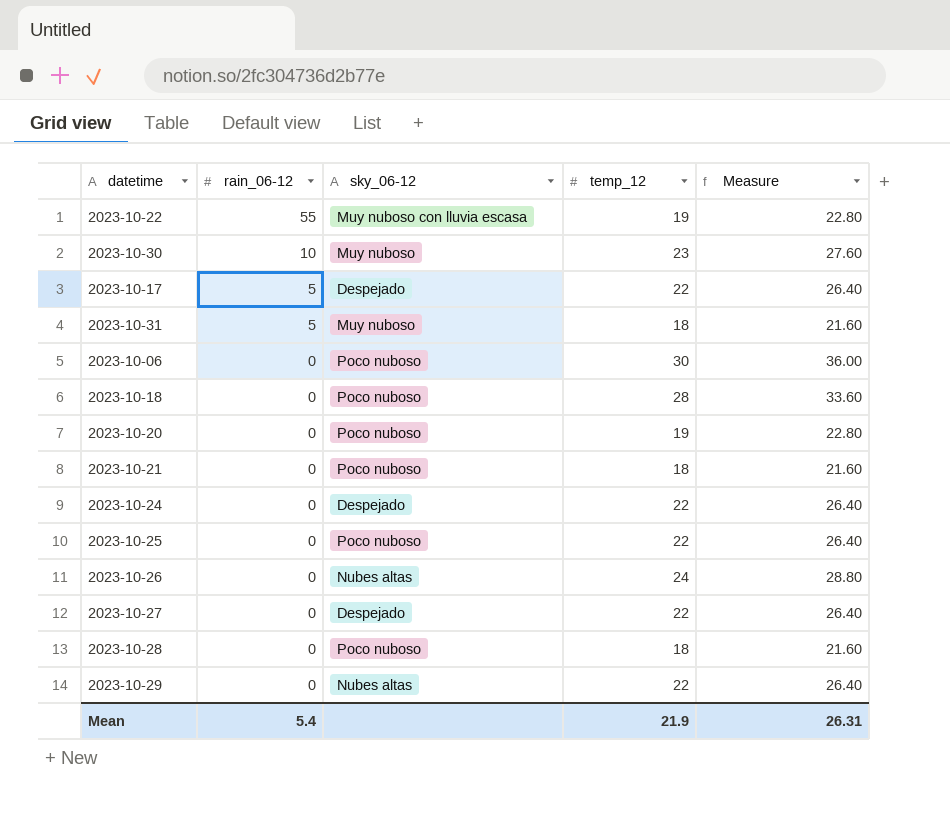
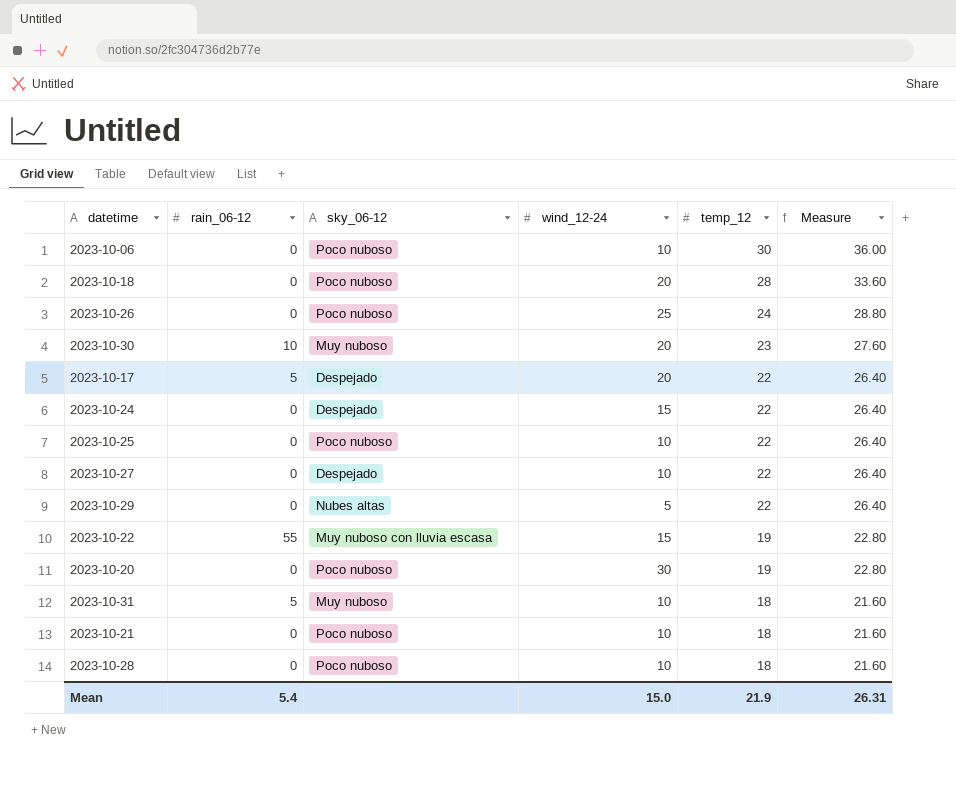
row order: rain_06-12 descending -> temp_12 descending
column wind_12-24 | position: none -> 4
2023-10-26 | sky_06-12: Nubes altas -> Poco nuboso

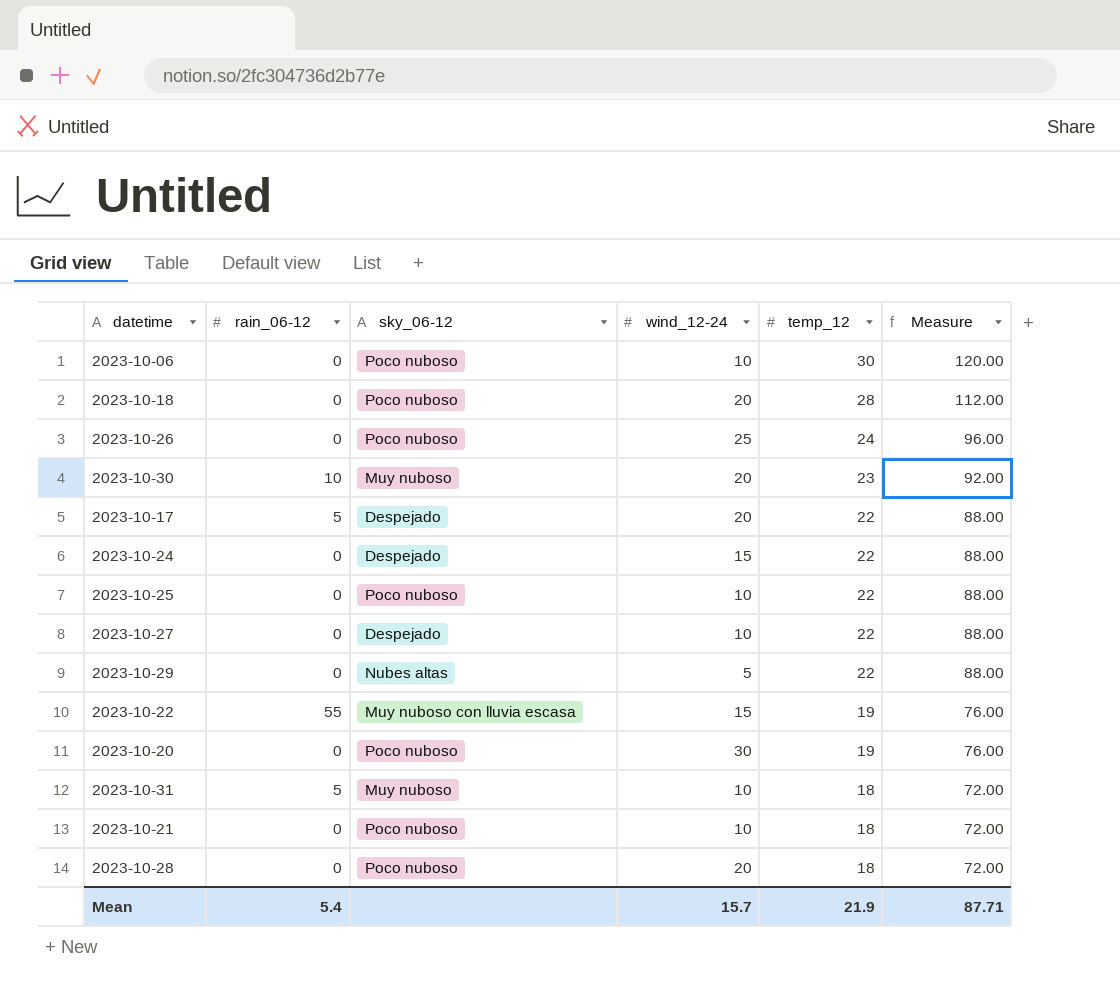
column Measure | formula: [temp_12] * 1.2 -> [temp_12] * 4
2023-10-28 | wind_12-24: 10 -> 20
Mean | wind_12-24: 15.0 -> 15.7
Mean | Measure: 26.31 -> 87.71

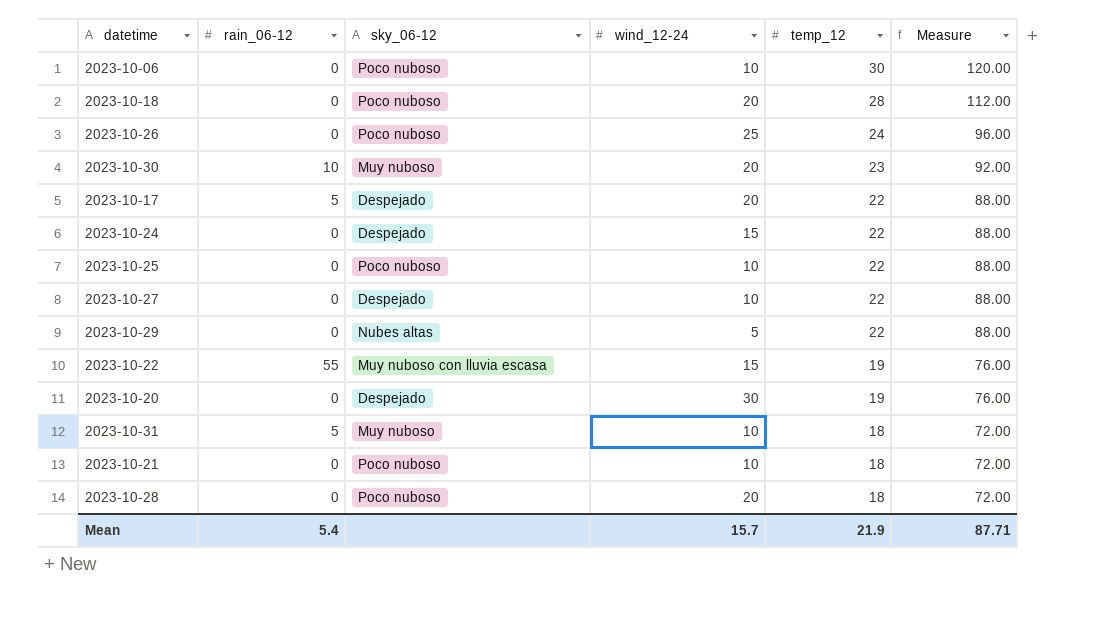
2023-10-20 | sky_06-12: Poco nuboso -> Despejado

